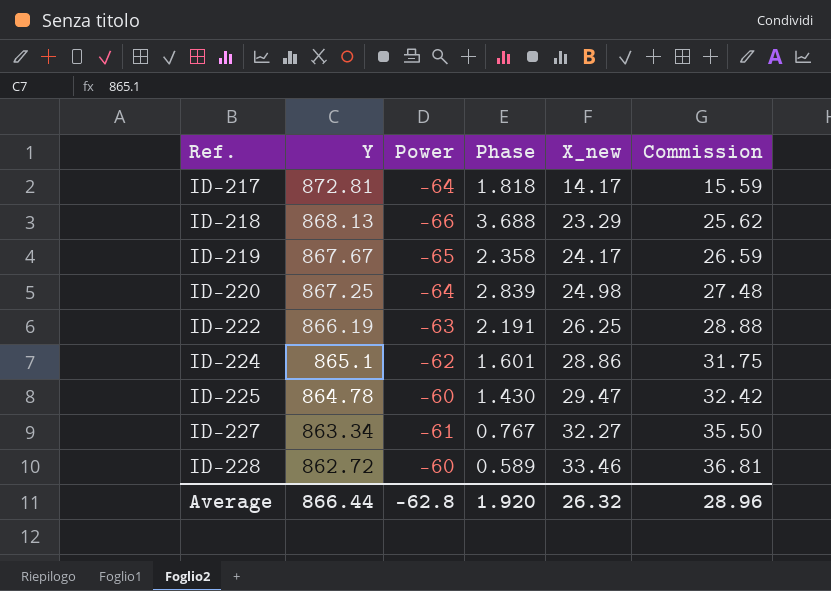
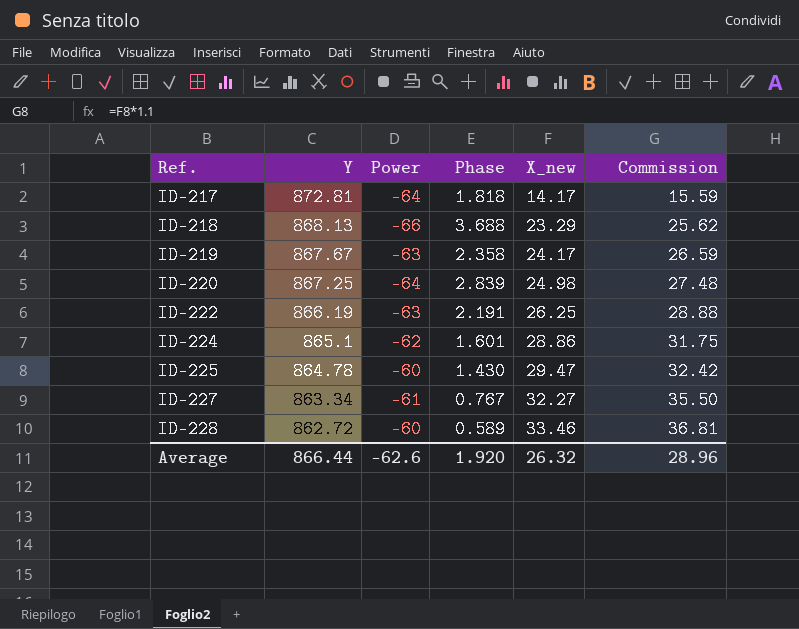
ID-219 | Power: -65 -> -63
Average | Power: -62.8 -> -62.6

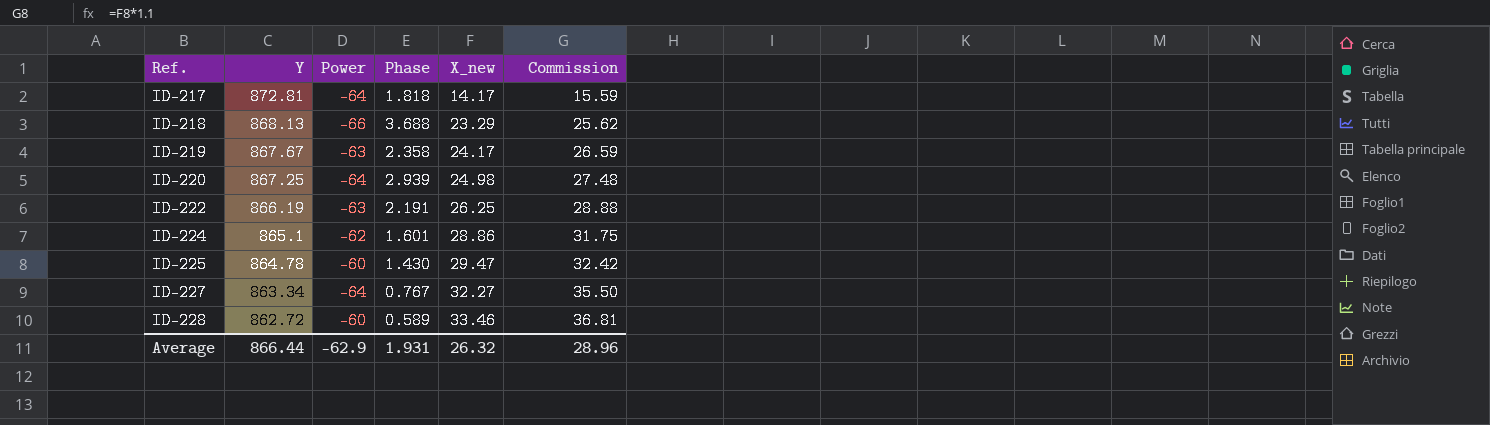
ID-220 | Phase: 2.839 -> 2.939
ID-227 | Power: -61 -> -64
Average | Power: -62.6 -> -62.9
Average | Phase: 1.920 -> 1.931

